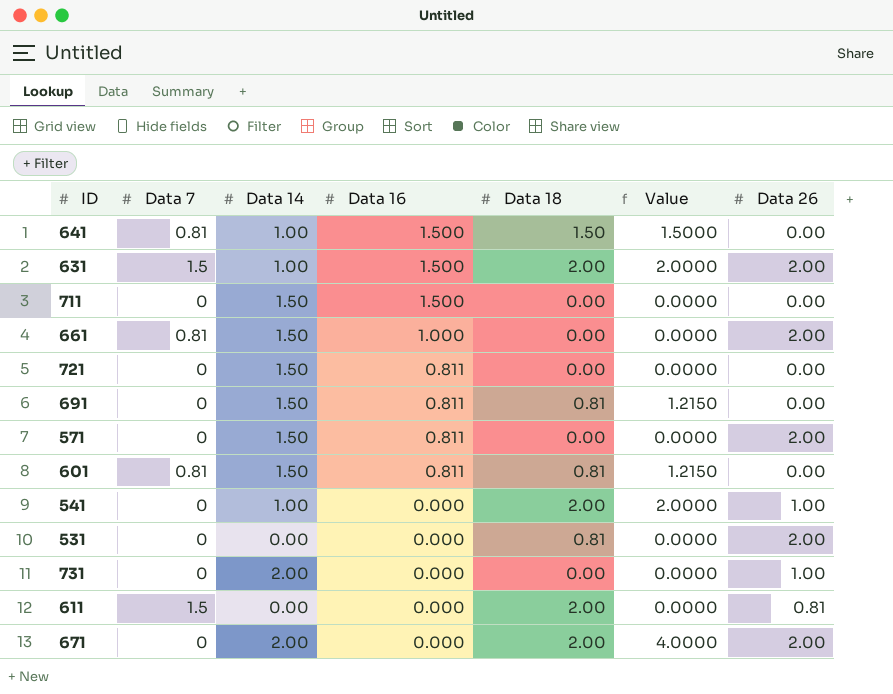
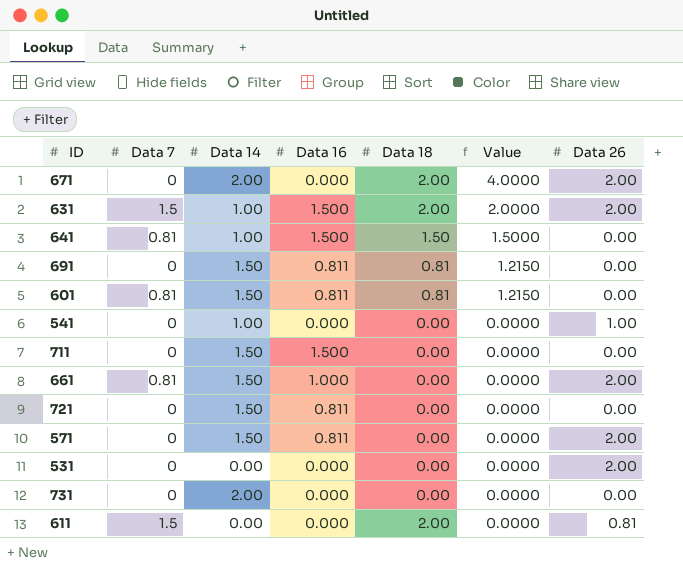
row order: Data 16 descending -> Value descending
541 | Data 18: 2.00 -> 0.00
541 | Value: 2.0000 -> 0.0000
531 | Data 18: 0.81 -> 0.00
731 | Data 26: 1.00 -> 0.00

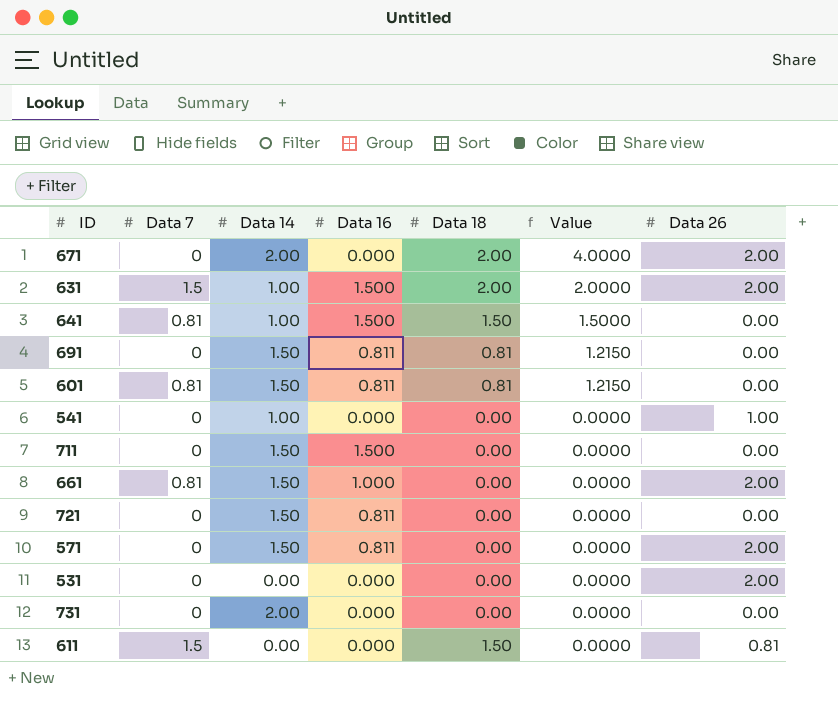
611 | Data 18: 2.00 -> 1.50

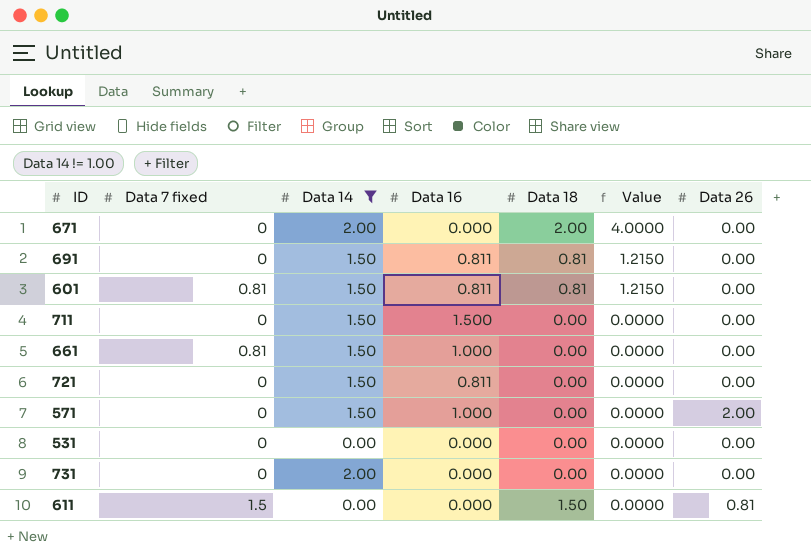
filter: none -> Data 14 != 1.00
column name: Data 7 -> Data 7 fixed
671 | Data 26: 2.00 -> 0.00
661 | Data 26: 2.00 -> 0.00
571 | Data 16: 0.811 -> 1.000
531 | Data 26: 2.00 -> 0.00

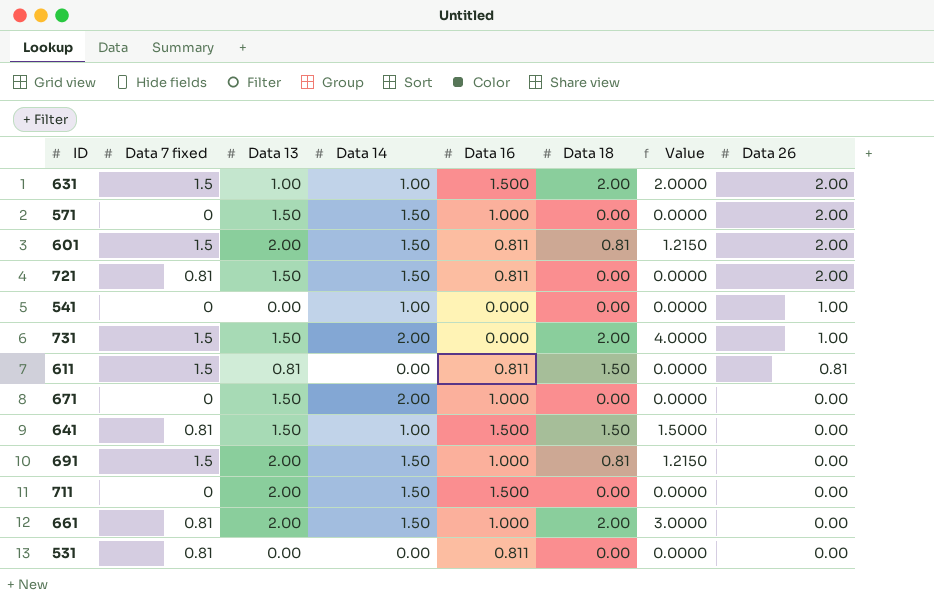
filter: Data 14 != 1.00 -> none
row order: Value descending -> Data 26 descending
column Data 13 | position: none -> 3
601 | Data 7 fixed: 0.81 -> 1.5
601 | Data 26: 0.00 -> 2.00
721 | Data 7 fixed: 0 -> 0.81
721 | Data 26: 0.00 -> 2.00
731 | Data 7 fixed: 0 -> 1.5
731 | Data 18: 0.00 -> 2.00
731 | Value: 0.0000 -> 4.0000
731 | Data 26: 0.00 -> 1.00
611 | Data 16: 0.000 -> 0.811
671 | Data 16: 0.000 -> 1.000
671 | Data 18: 2.00 -> 0.00
671 | Value: 4.0000 -> 0.0000
691 | Data 7 fixed: 0 -> 1.5
691 | Data 16: 0.811 -> 1.000
661 | Data 18: 0.00 -> 2.00
661 | Value: 0.0000 -> 3.0000
531 | Data 7 fixed: 0 -> 0.81
531 | Data 16: 0.000 -> 0.811

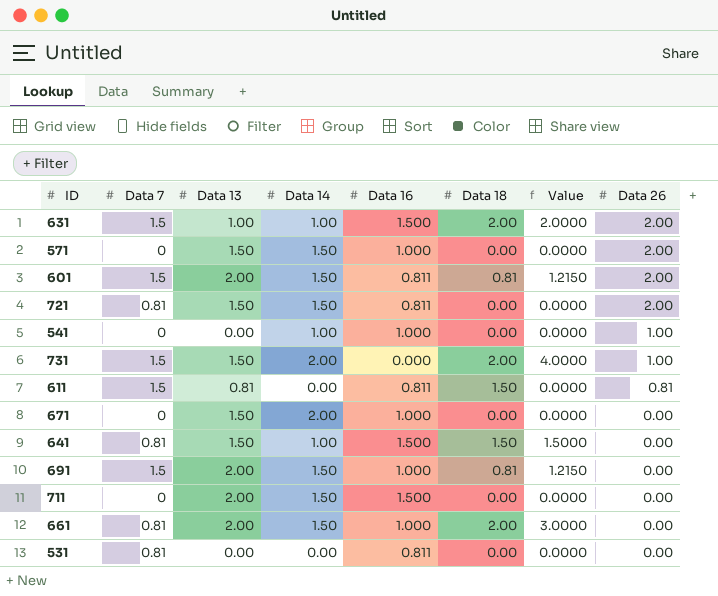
column name: Data 7 fixed -> Data 7
541 | Data 16: 0.000 -> 1.000

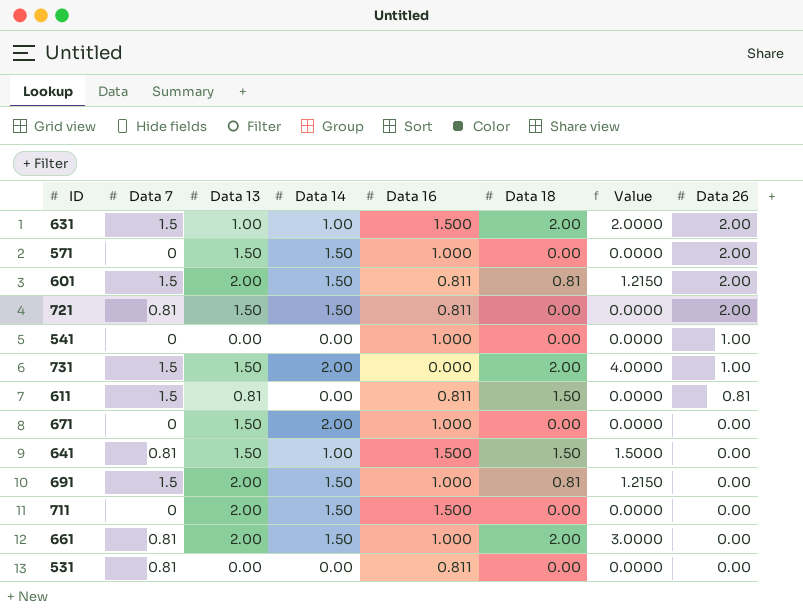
541 | Data 14: 1.00 -> 0.00

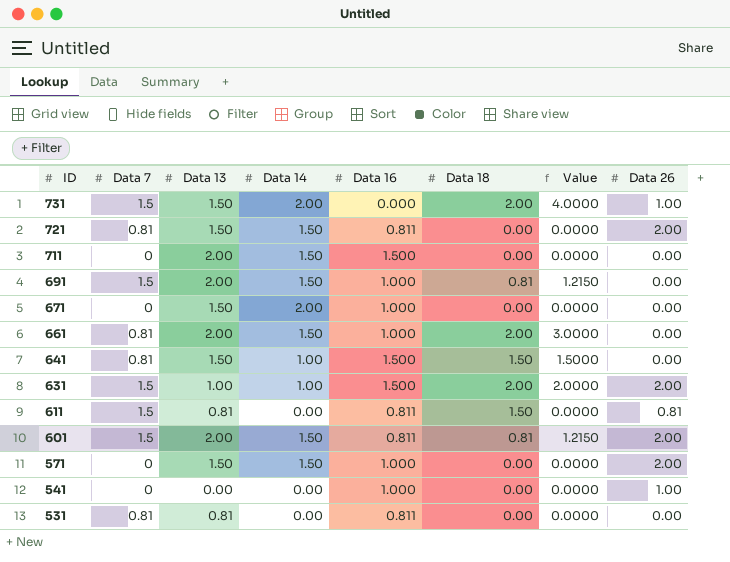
row order: Data 26 descending -> ID descending
531 | Data 13: 0.00 -> 0.81

